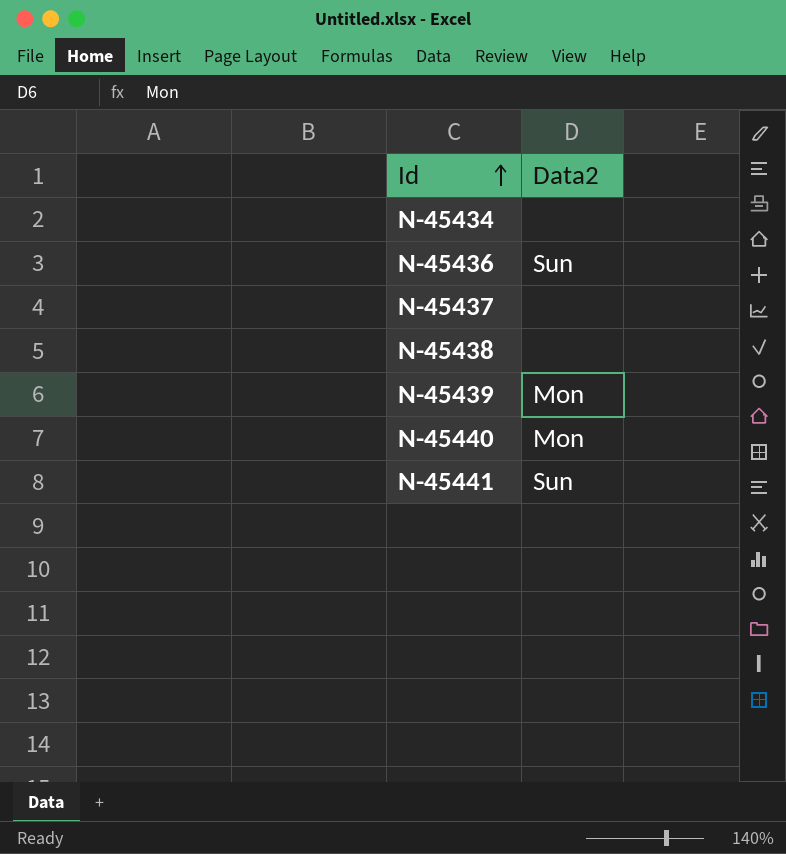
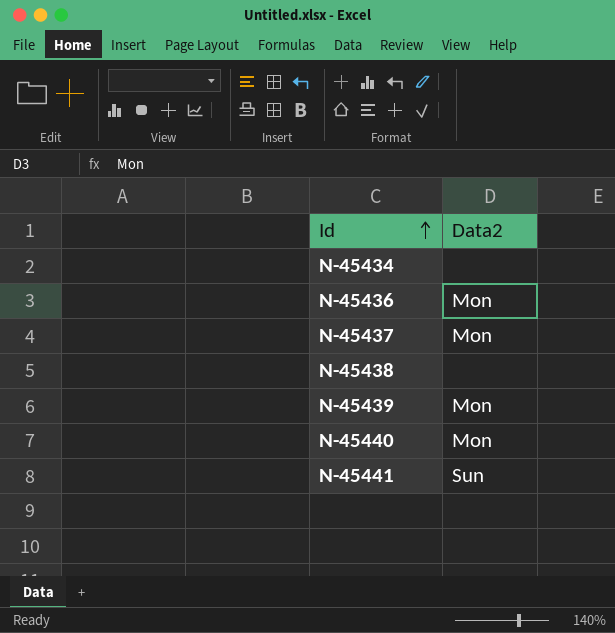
N-45436 | Data2: Sun -> Mon
N-45437 | Data2: none -> Mon

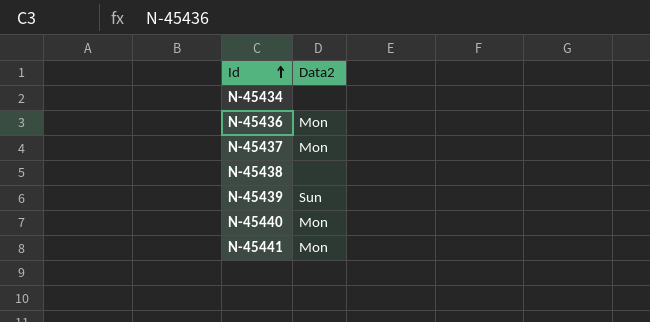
N-45439 | Data2: Mon -> Sun
N-45441 | Data2: Sun -> Mon

